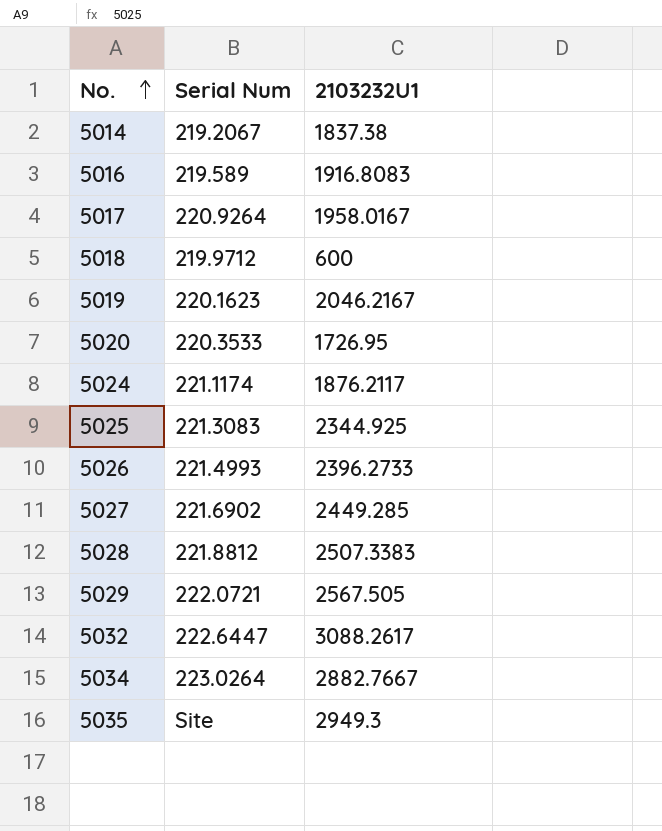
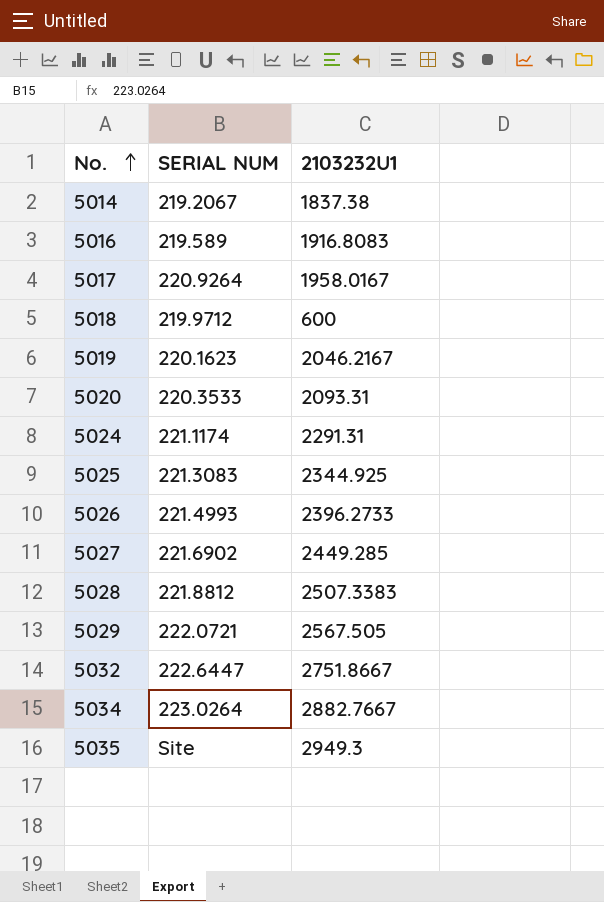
column name: Serial Num -> SERIAL NUM
5020 | 2103232U1: 1726.95 -> 2093.31
5024 | 2103232U1: 1876.2117 -> 2291.31
5032 | 2103232U1: 3088.2617 -> 2751.8667

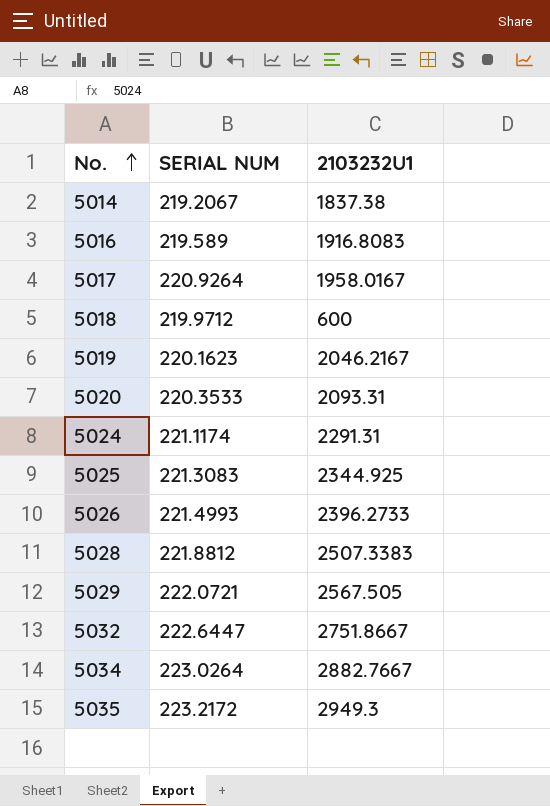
row 5027: 221.6902 | 2449.285 -> none
5035 | SERIAL NUM: Site -> 223.2172

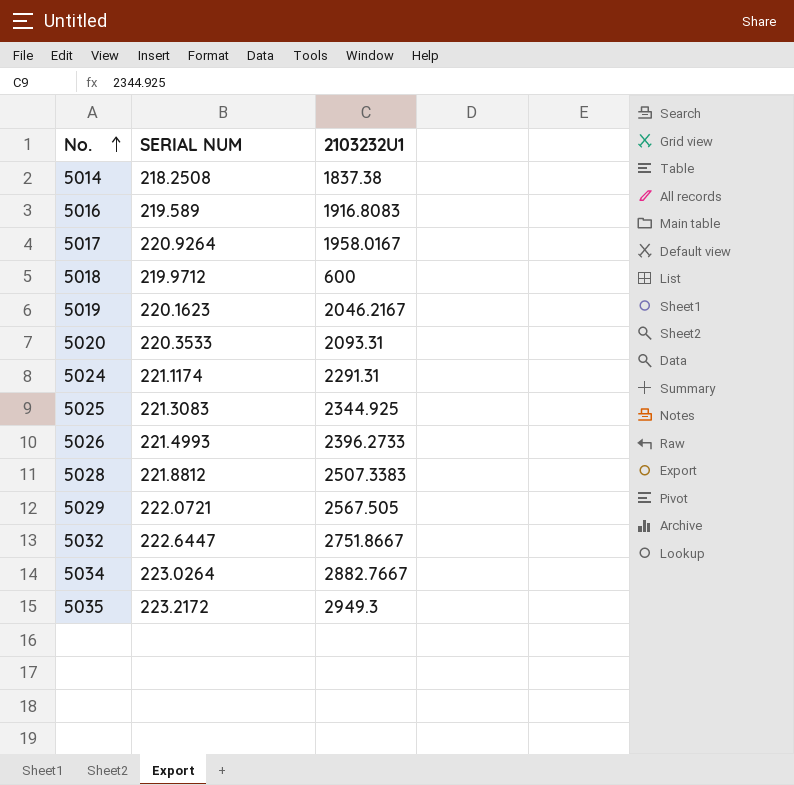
5014 | SERIAL NUM: 219.2067 -> 218.2508

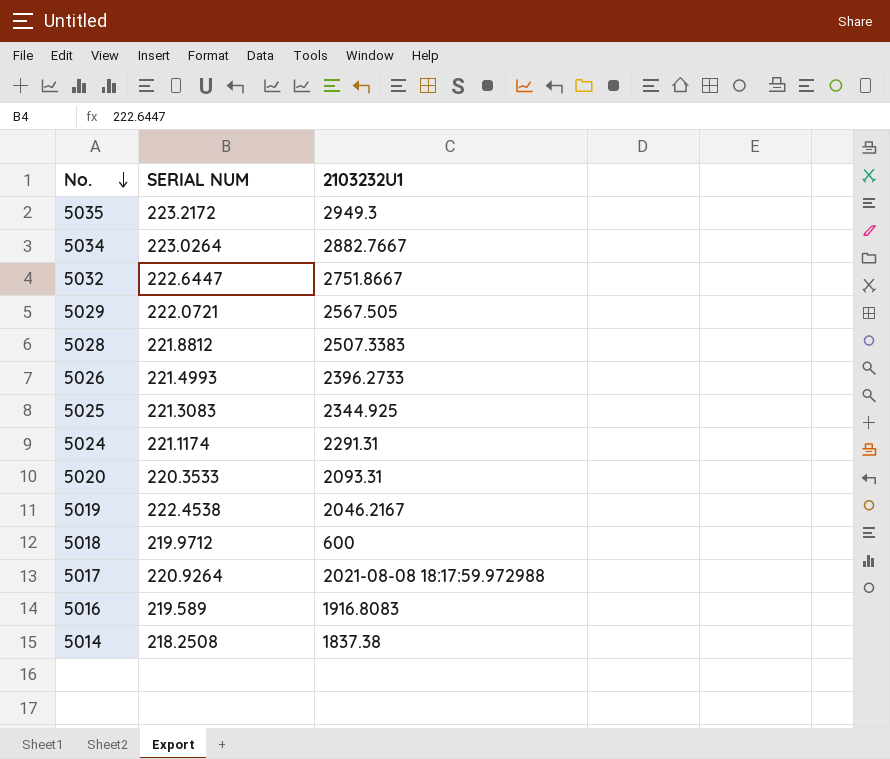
row order: No. ascending -> No. descending
5019 | SERIAL NUM: 220.1623 -> 222.4538
5017 | 2103232U1: 1958.0167 -> 2021-08-08 18:17:59.972988

